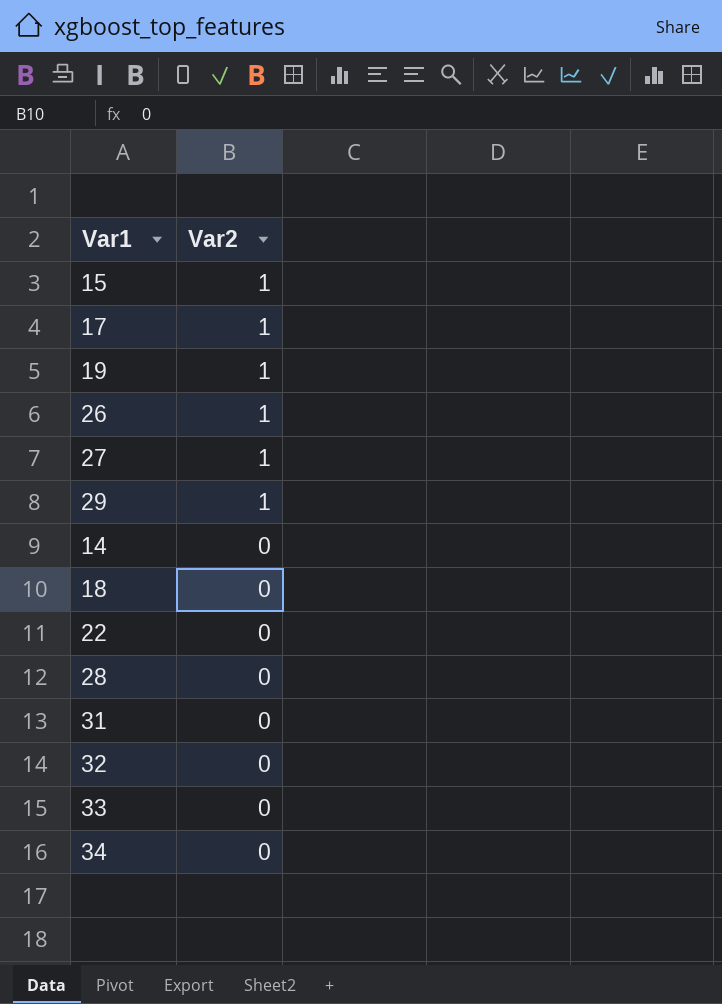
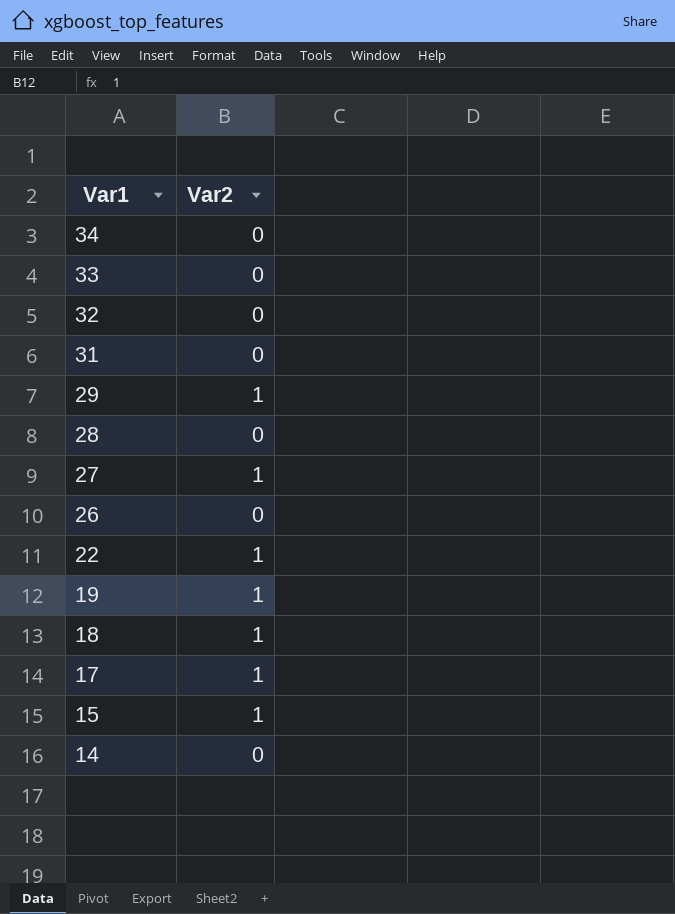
row order: Var2 descending -> Var1 descending
26 | Var2: 1 -> 0
22 | Var2: 0 -> 1
18 | Var2: 0 -> 1

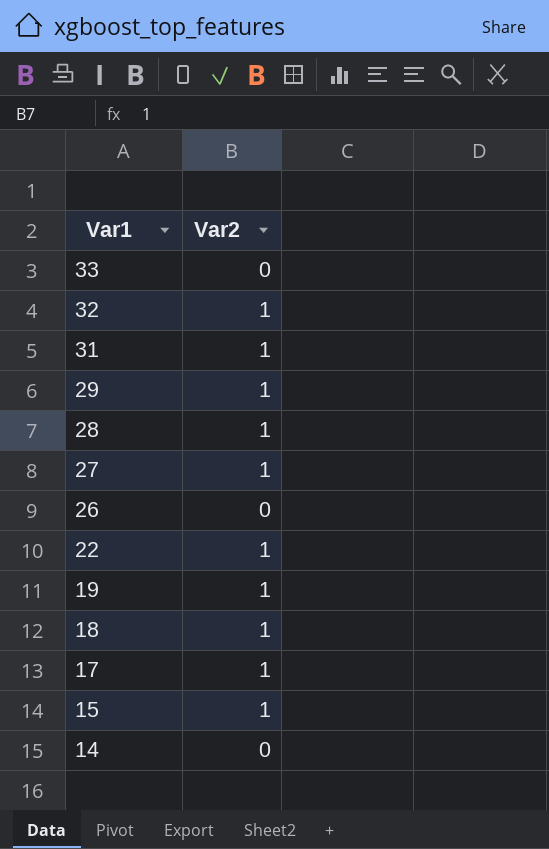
row 34: 0 -> none
32 | Var2: 0 -> 1
31 | Var2: 0 -> 1
28 | Var2: 0 -> 1

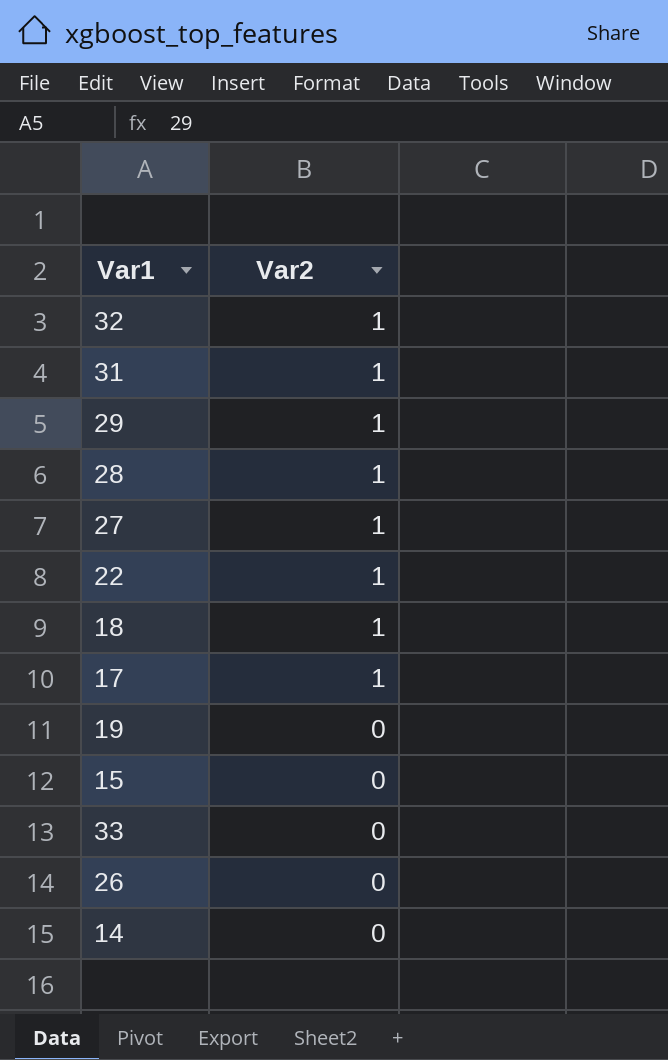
row order: Var1 descending -> Var2 descending
19 | Var2: 1 -> 0
15 | Var2: 1 -> 0

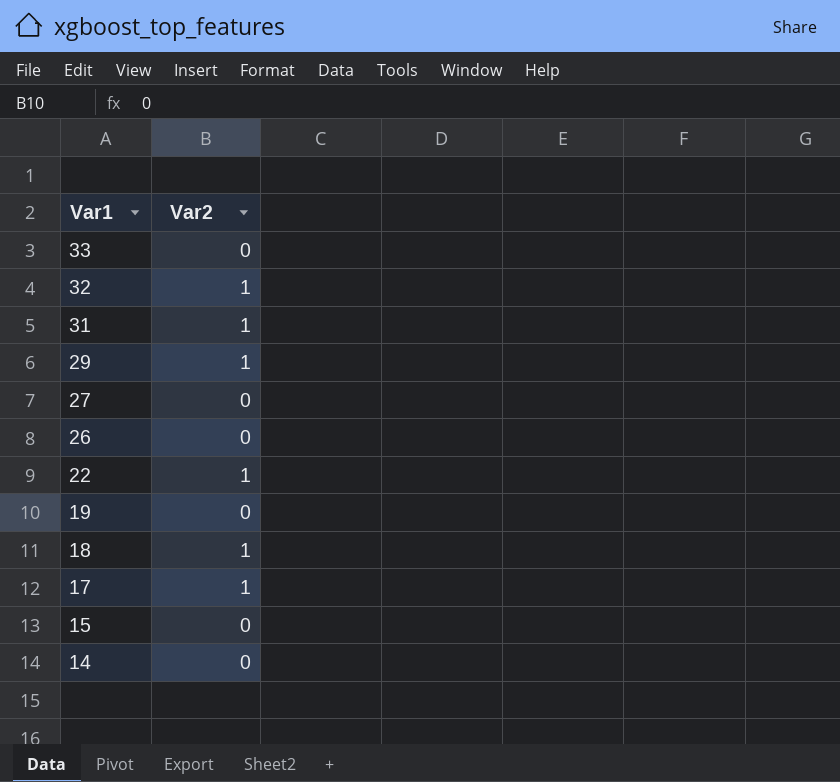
row order: Var2 descending -> Var1 descending
row 28: 1 -> none
27 | Var2: 1 -> 0

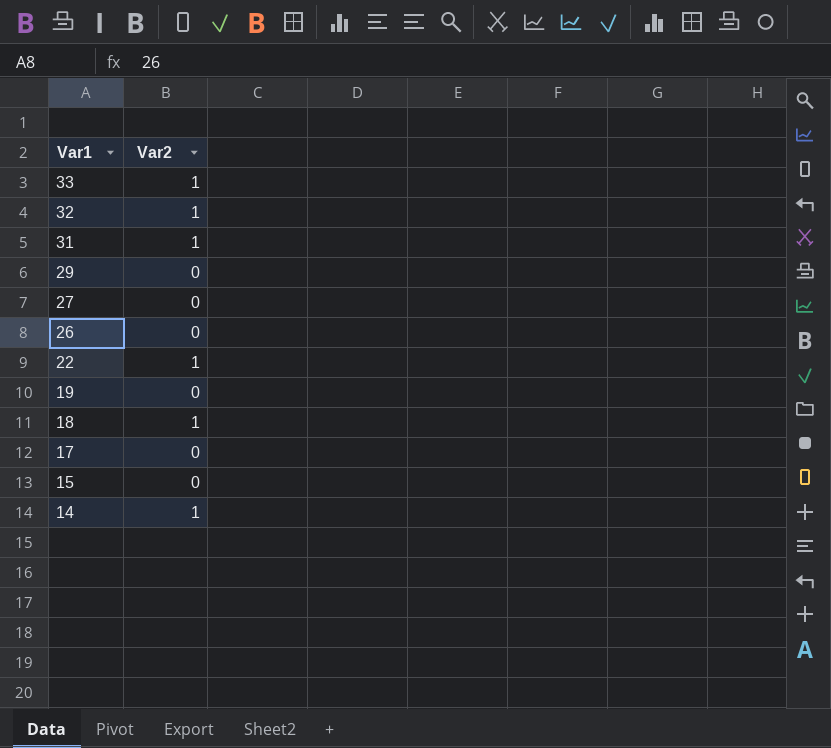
33 | Var2: 0 -> 1
29 | Var2: 1 -> 0
17 | Var2: 1 -> 0
14 | Var2: 0 -> 1

